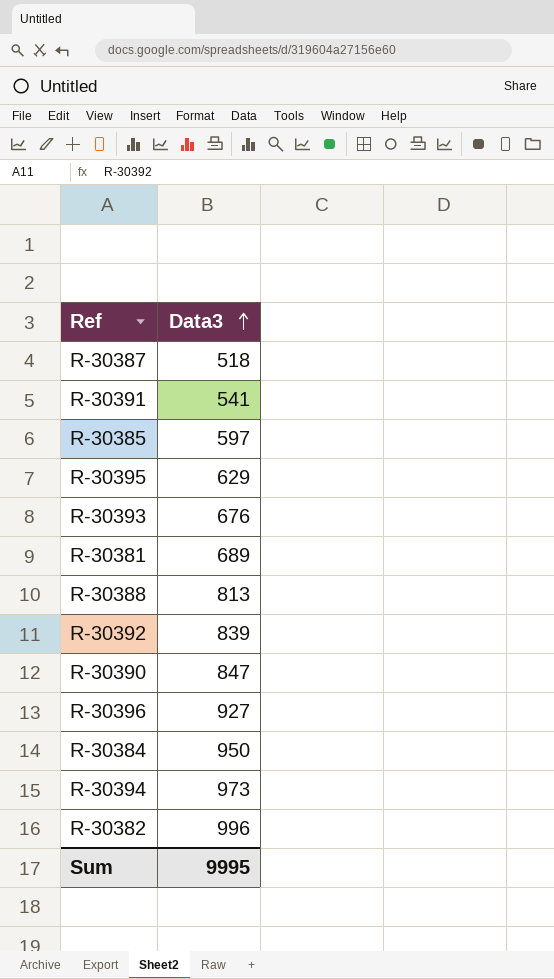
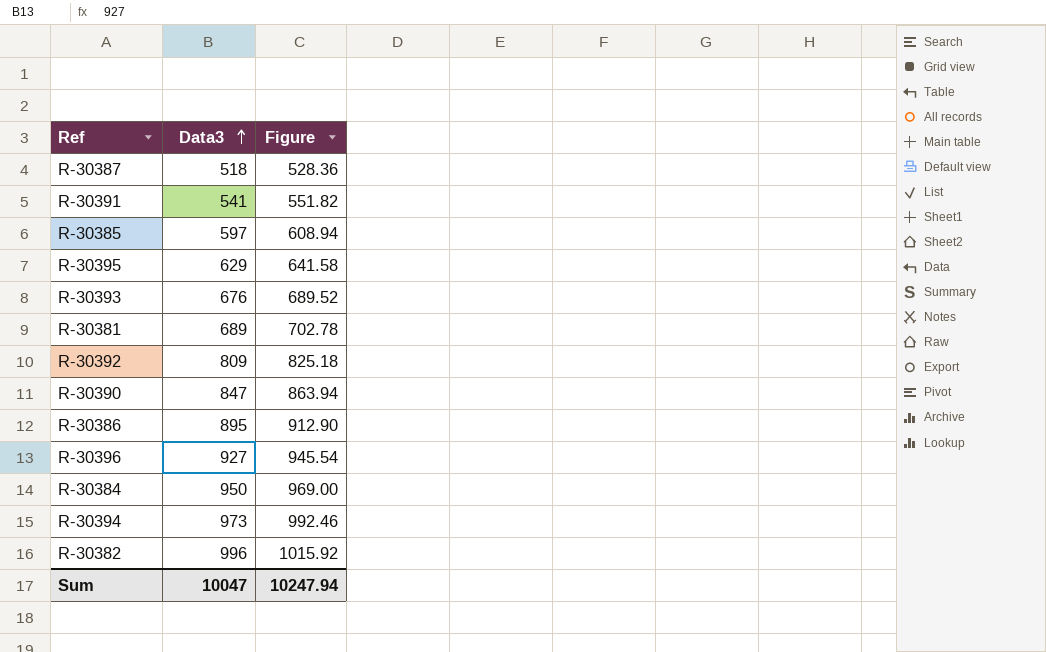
column Figure | formula: none -> [Data3] * 1.02
row R-30388: 813 -> none
R-30392 | Data3: 839 -> 809
row R-30386: none -> 895 | 912.90
Sum | Data3: 9995 -> 10047

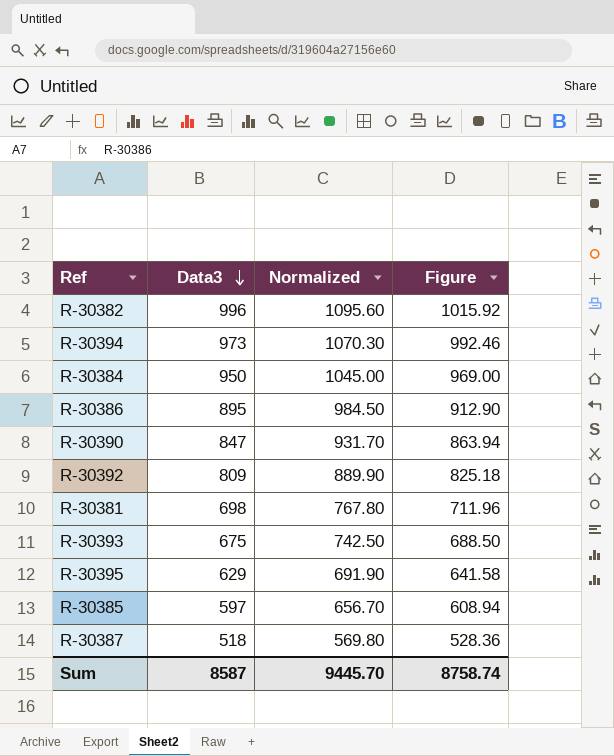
row order: Data3 ascending -> Data3 descending
column Normalized | formula: none -> [Data3] * 1.1
row R-30391: 541 | 551.82 -> none
row R-30396: 927 | 945.54 -> none
R-30381 | Data3: 689 -> 698
R-30381 | Figure: 702.78 -> 711.96
R-30393 | Data3: 676 -> 675
R-30393 | Figure: 689.52 -> 688.50
Sum | Data3: 10047 -> 8587
Sum | Figure: 10247.94 -> 8758.74

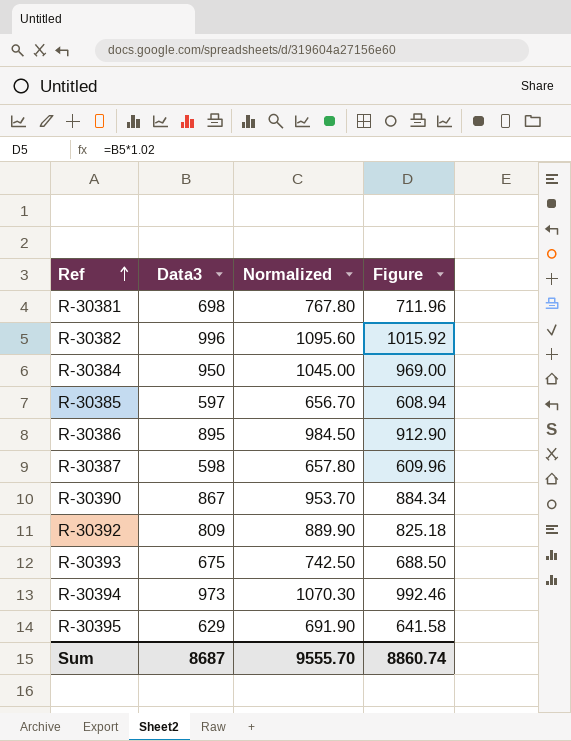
row order: Data3 descending -> Ref ascending
R-30387 | Data3: 518 -> 598
R-30387 | Normalized: 569.80 -> 657.80
R-30387 | Figure: 528.36 -> 609.96
R-30390 | Data3: 847 -> 867
R-30390 | Normalized: 931.70 -> 953.70
R-30390 | Figure: 863.94 -> 884.34
Sum | Data3: 8587 -> 8687
Sum | Normalized: 9445.70 -> 9555.70
Sum | Figure: 8758.74 -> 8860.74

